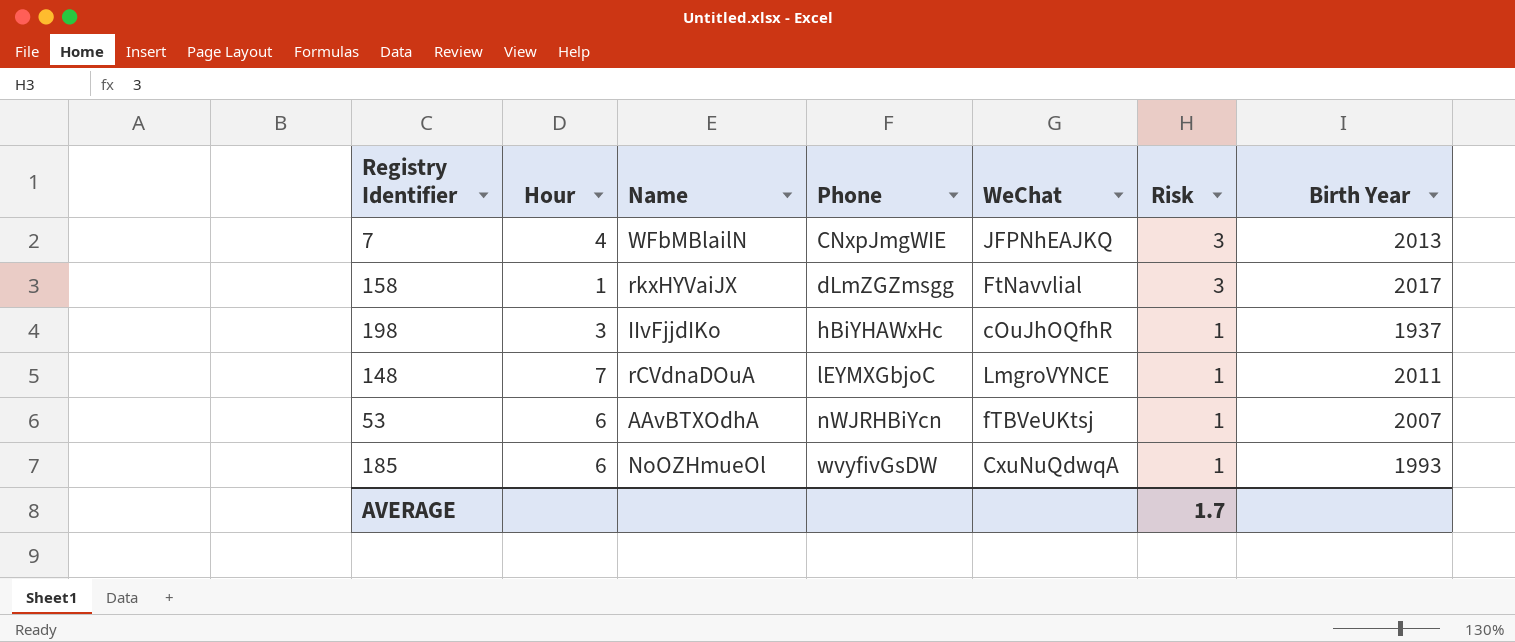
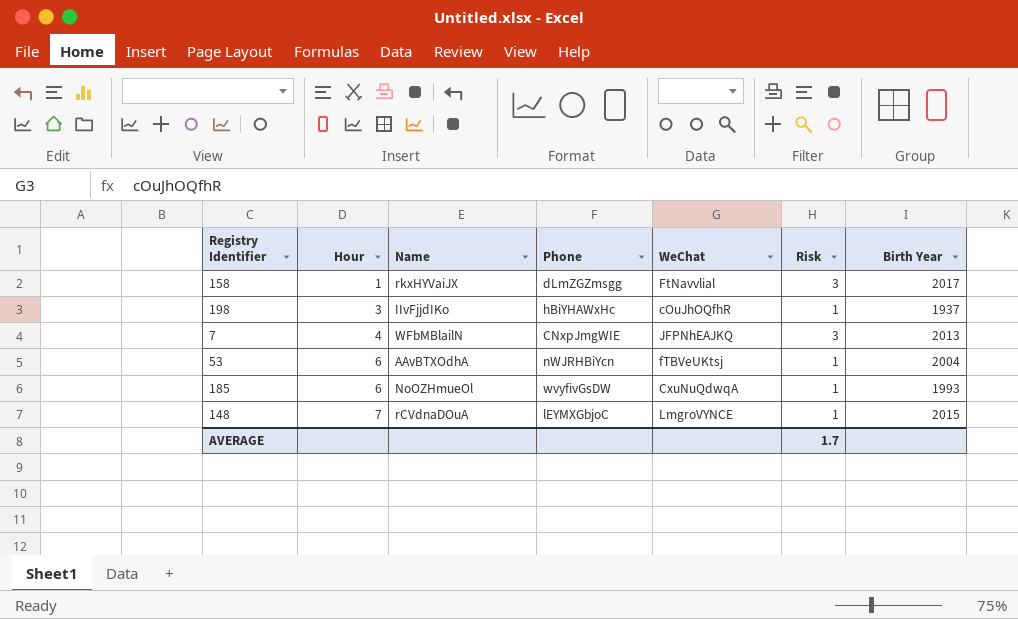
row order: Phone ascending -> Hour ascending
53 | Birth Year: 2007 -> 2004
148 | Birth Year: 2011 -> 2015

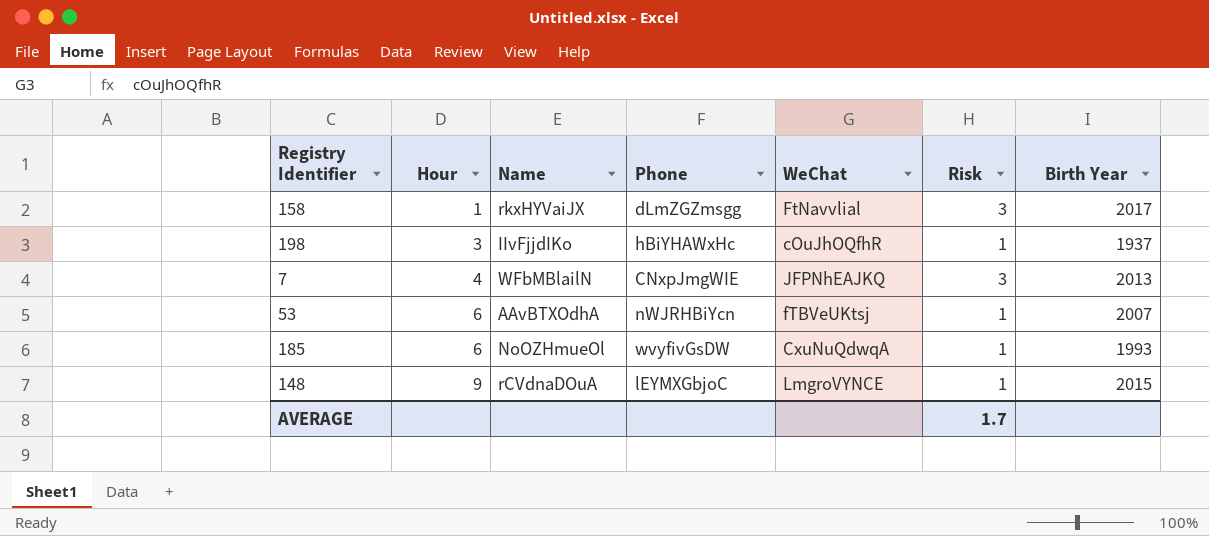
53 | Birth Year: 2004 -> 2007
148 | Hour: 7 -> 9

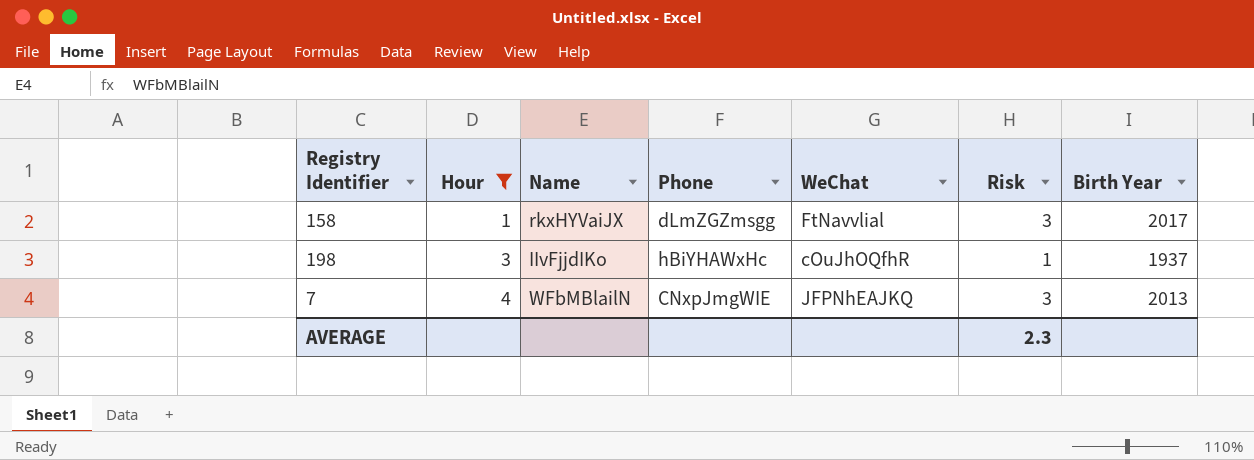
filter: none -> Hour <= 4
AVERAGE | Risk: 1.7 -> 2.3

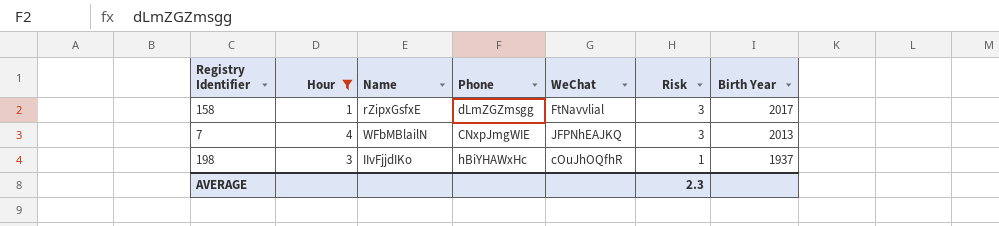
row order: Hour ascending -> Risk descending
158 | Name: rkxHYVaiJX -> rZipxGsfxE

